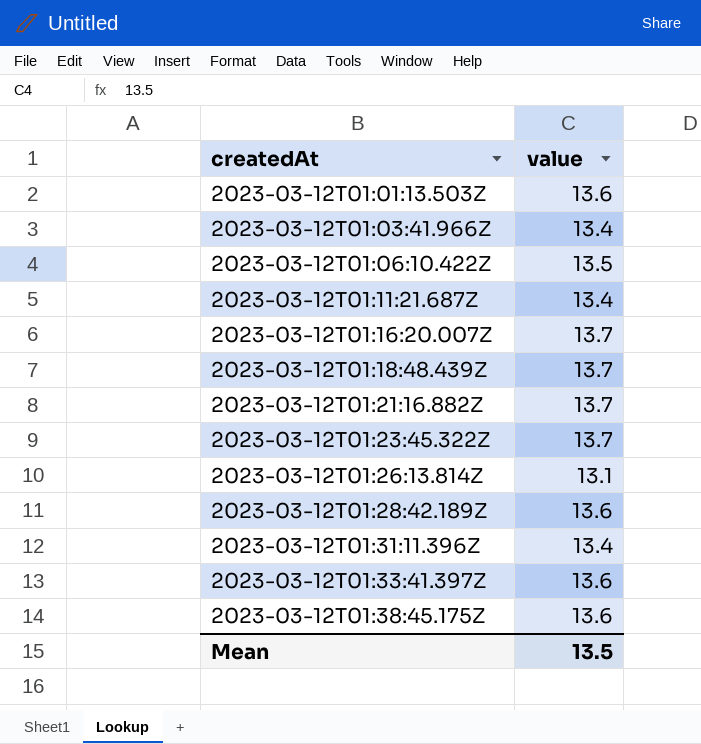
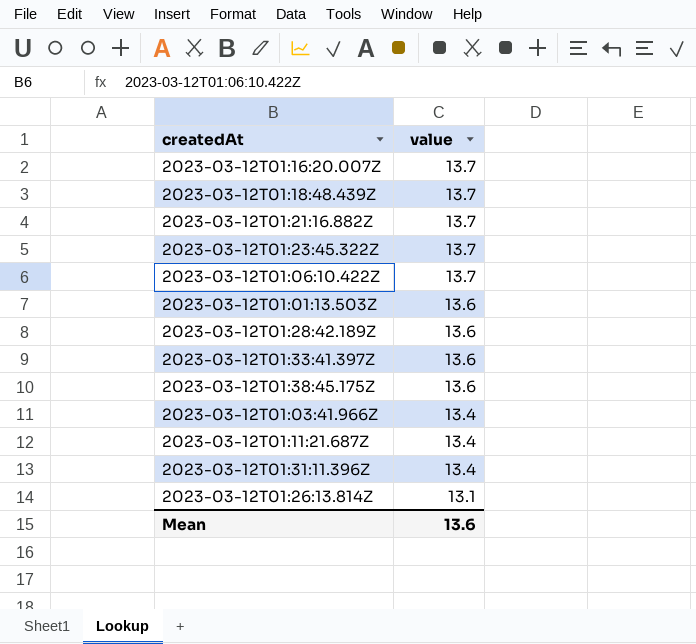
row order: createdAt ascending -> value descending
2023-03-12T01:06:10.422Z | value: 13.5 -> 13.7
Mean | value: 13.5 -> 13.6

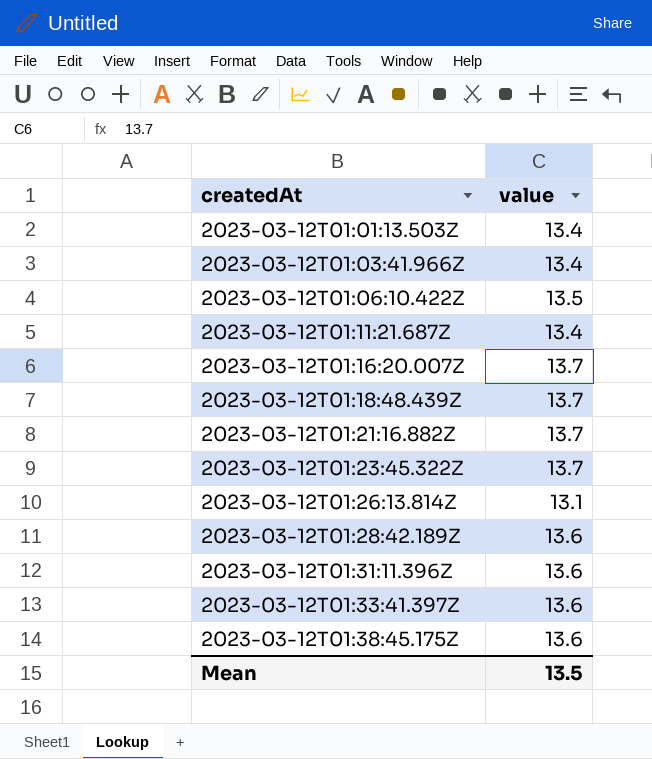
row order: value descending -> createdAt ascending
2023-03-12T01:01:13.503Z | value: 13.6 -> 13.4
2023-03-12T01:06:10.422Z | value: 13.7 -> 13.5
2023-03-12T01:31:11.396Z | value: 13.4 -> 13.6
Mean | value: 13.6 -> 13.5

